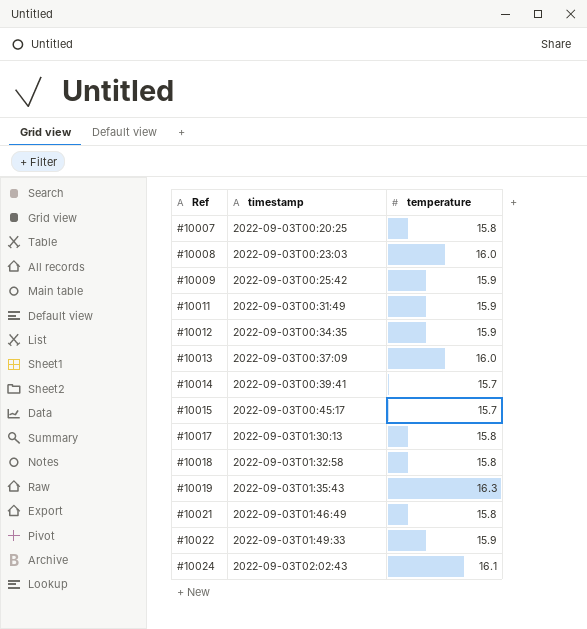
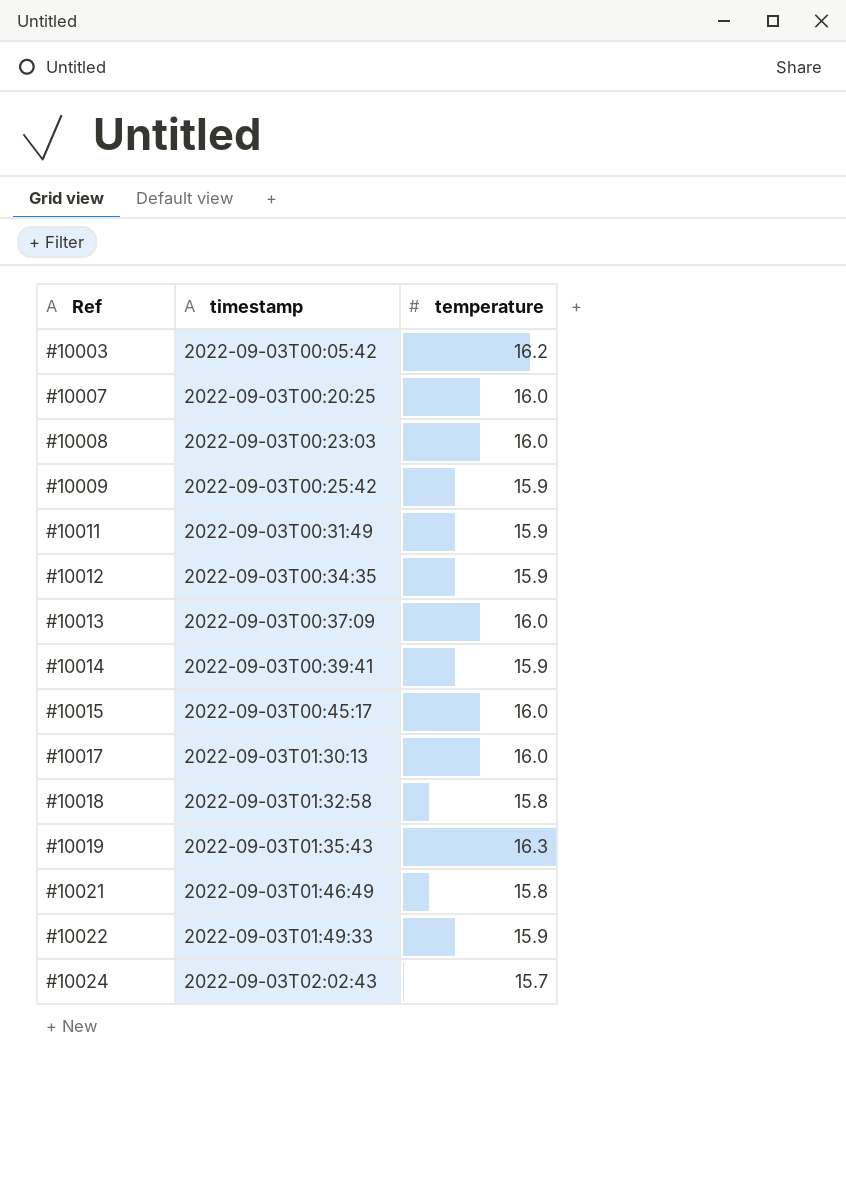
row #10003: none -> 2022-09-03T00:05:42 | 16.2
#10007 | temperature: 15.8 -> 16.0
#10014 | temperature: 15.7 -> 15.9
#10015 | temperature: 15.7 -> 16.0
#10017 | temperature: 15.8 -> 16.0
#10024 | temperature: 16.1 -> 15.7

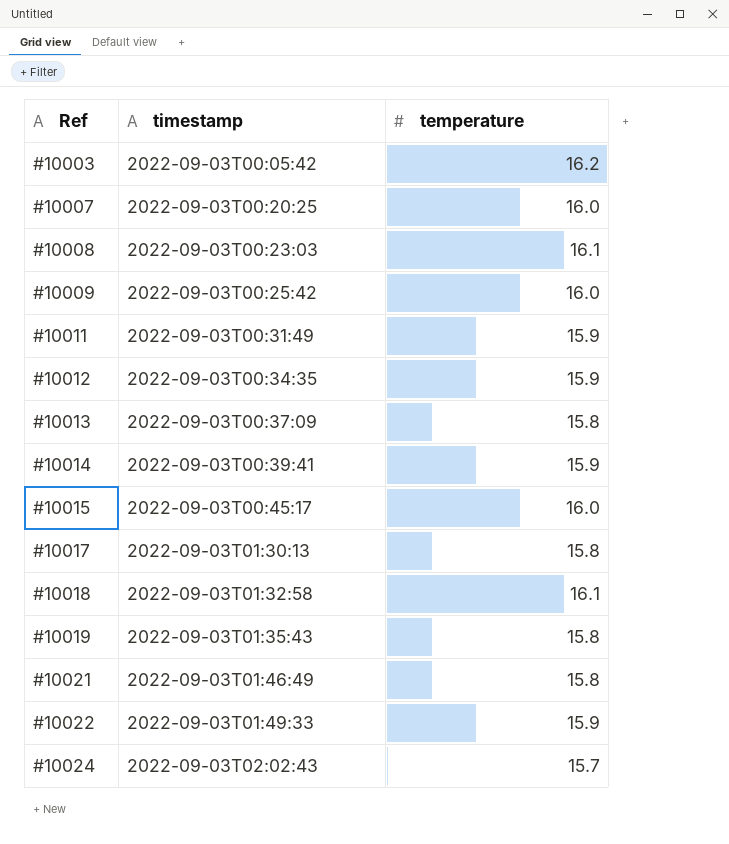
#10008 | temperature: 16.0 -> 16.1
#10009 | temperature: 15.9 -> 16.0
#10013 | temperature: 16.0 -> 15.8
#10017 | temperature: 16.0 -> 15.8
#10018 | temperature: 15.8 -> 16.1
#10019 | temperature: 16.3 -> 15.8

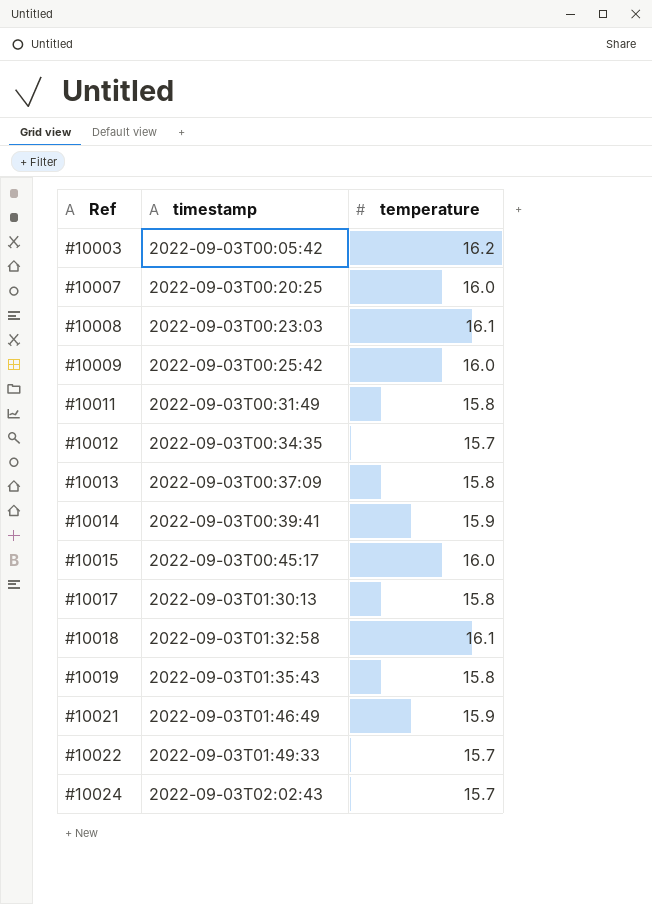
#10011 | temperature: 15.9 -> 15.8
#10012 | temperature: 15.9 -> 15.7
#10021 | temperature: 15.8 -> 15.9
#10022 | temperature: 15.9 -> 15.7

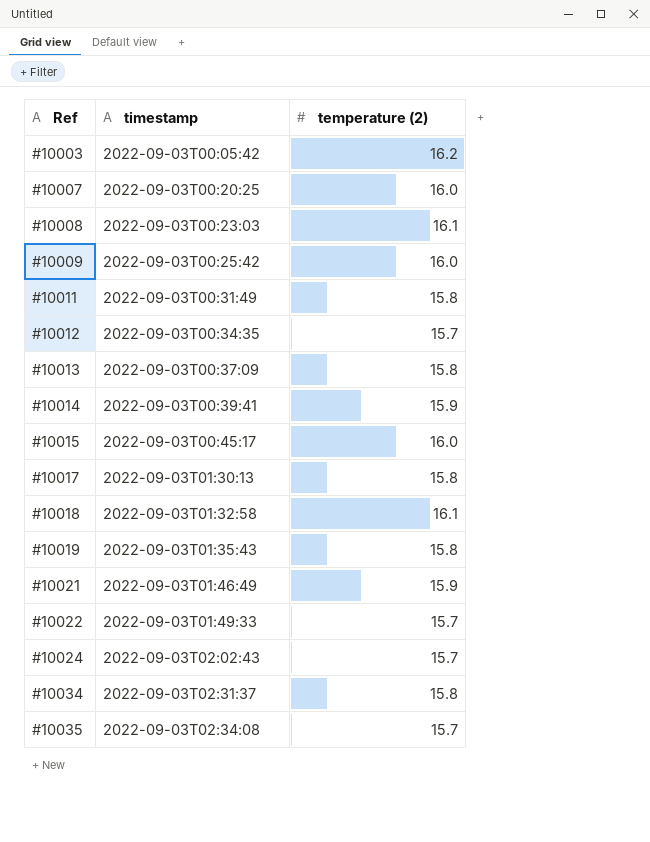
column name: temperature -> temperature (2)
row #10034: none -> 2022-09-03T02:31:37 | 15.8
row #10035: none -> 2022-09-03T02:34:08 | 15.7

